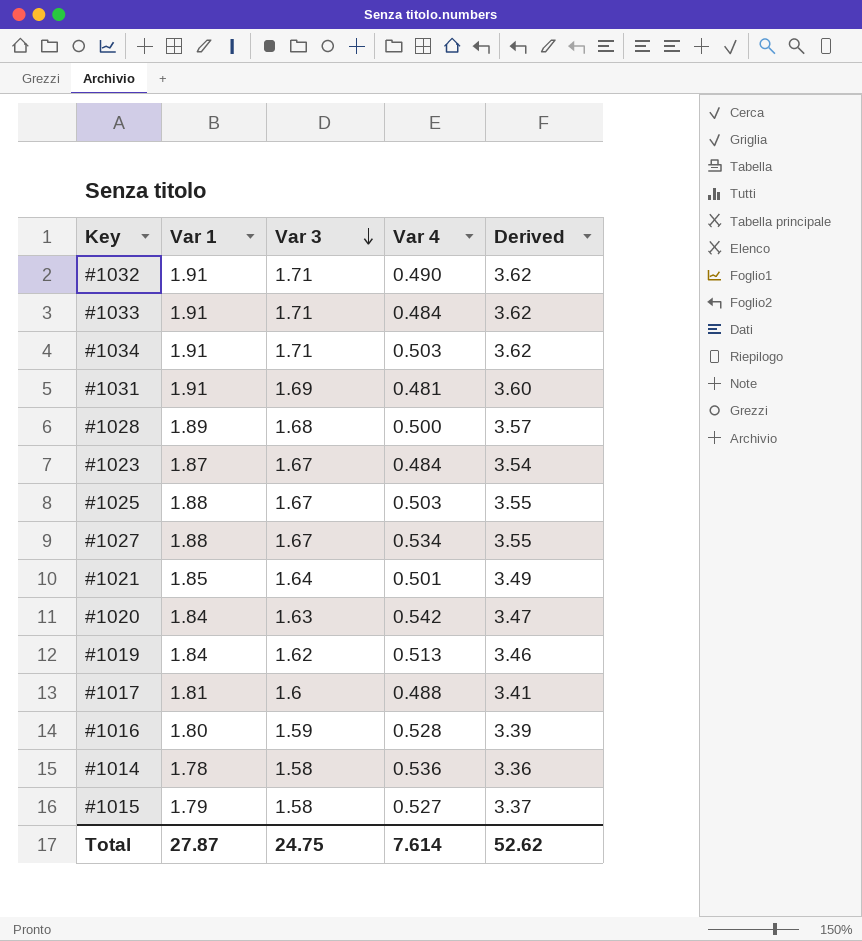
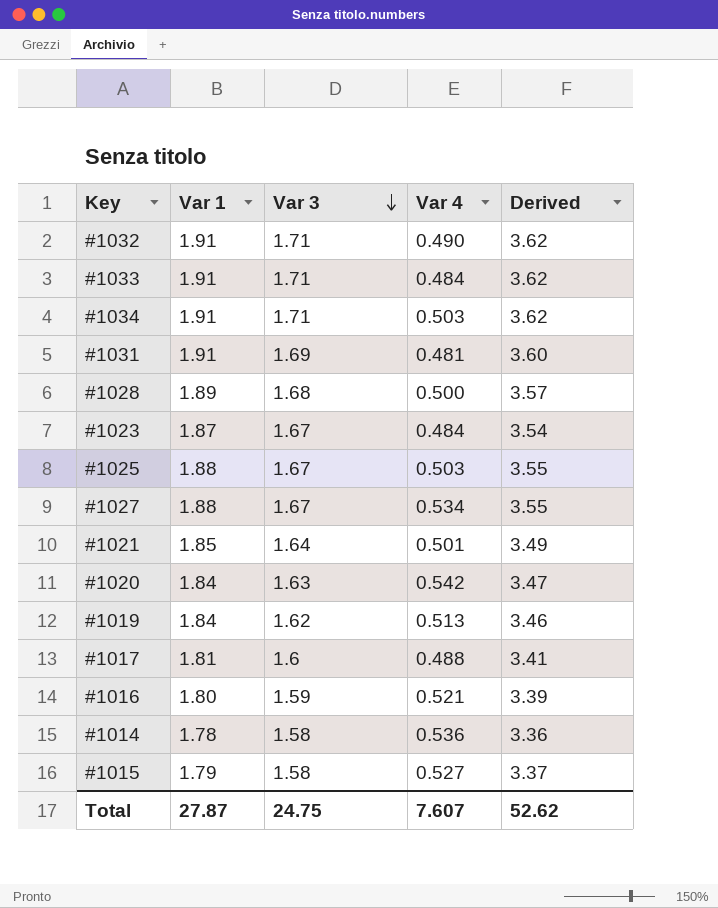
#1016 | Var 4: 0.528 -> 0.521
Total | Var 4: 7.614 -> 7.607

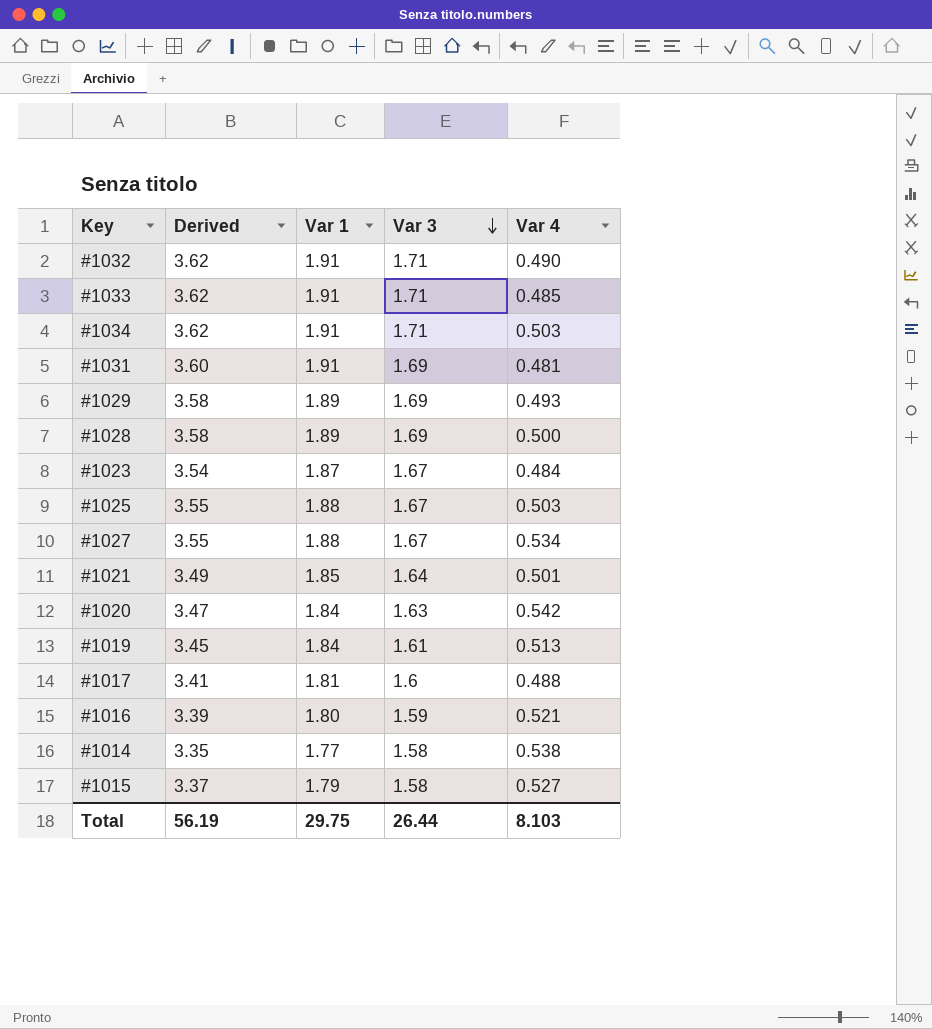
column Derived | position: 5 -> 2
#1033 | Var 4: 0.484 -> 0.485
row #1029: none -> 3.58 | 1.89 | 1.69 | 0.493
#1028 | Derived: 3.57 -> 3.58
#1028 | Var 3: 1.68 -> 1.69
#1019 | Derived: 3.46 -> 3.45
#1019 | Var 3: 1.62 -> 1.61
#1014 | Derived: 3.36 -> 3.35
#1014 | Var 1: 1.78 -> 1.77
#1014 | Var 4: 0.536 -> 0.538
Total | Derived: 52.62 -> 56.19
Total | Var 1: 27.87 -> 29.75
Total | Var 3: 24.75 -> 26.44
Total | Var 4: 7.607 -> 8.103

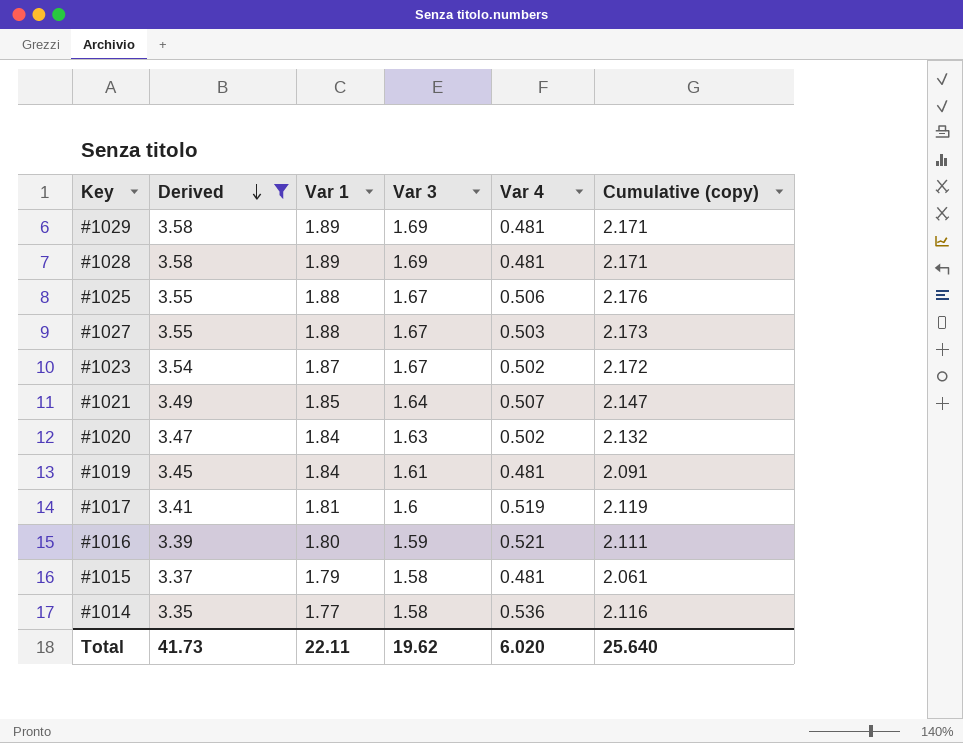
filter: none -> Derived <= 3.58
row order: Var 3 descending -> Derived descending
column Cumulative (copy) | formula: none -> [Var 3] + [Var 4]
#1029 | Var 4: 0.493 -> 0.481
#1028 | Var 4: 0.500 -> 0.481
#1025 | Var 4: 0.503 -> 0.506
#1027 | Var 4: 0.534 -> 0.503
#1023 | Var 4: 0.484 -> 0.502
#1021 | Var 4: 0.501 -> 0.507
#1020 | Var 4: 0.542 -> 0.502
#1019 | Var 4: 0.513 -> 0.481
#1017 | Var 4: 0.488 -> 0.519
#1015 | Var 4: 0.527 -> 0.481
#1014 | Var 4: 0.538 -> 0.536
Total | Derived: 56.19 -> 41.73
Total | Var 1: 29.75 -> 22.11
Total | Var 3: 26.44 -> 19.62
Total | Var 4: 8.103 -> 6.020

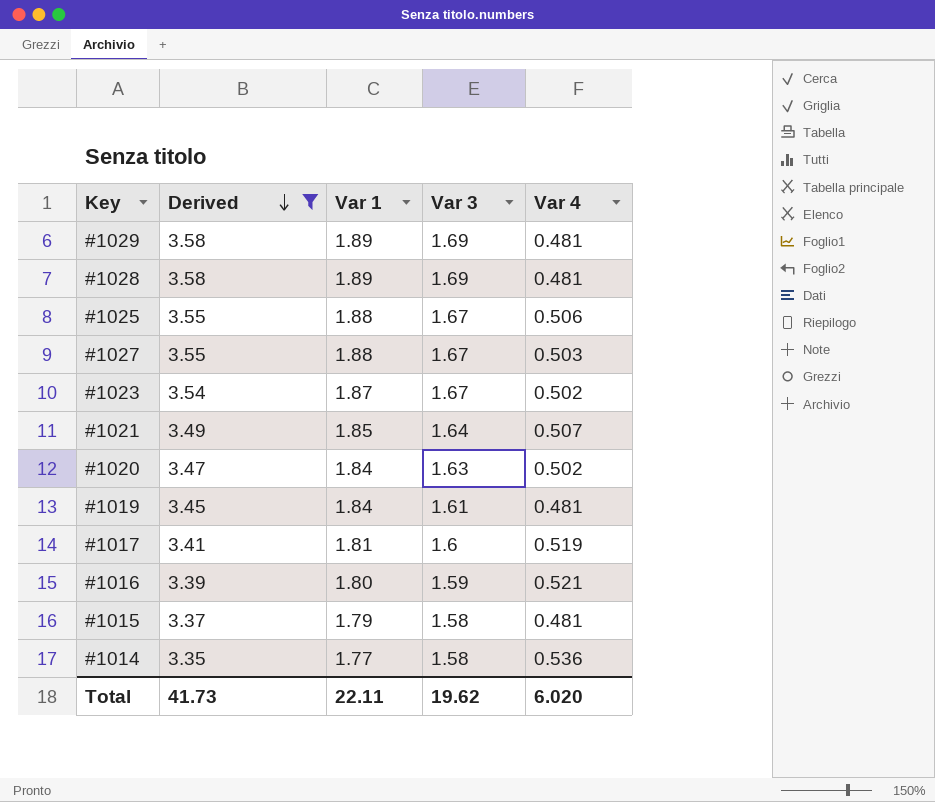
column Cumulative (copy) | formula: [Var 3] + [Var 4] -> none

